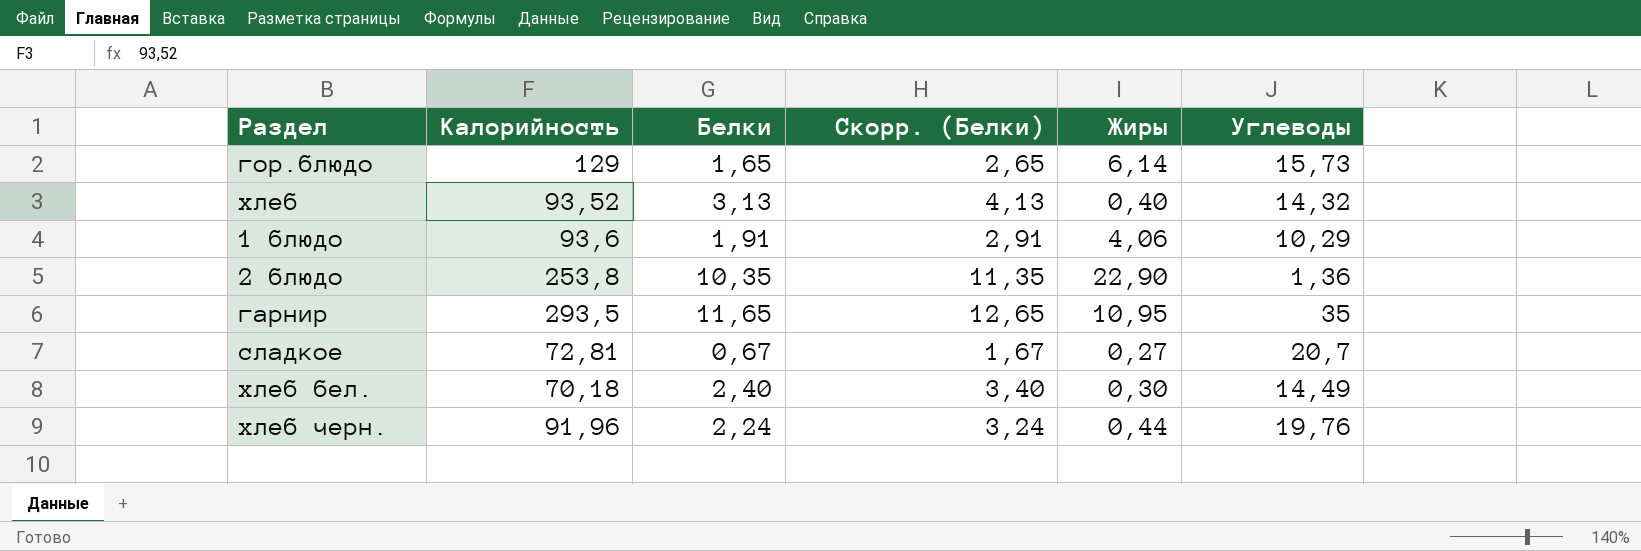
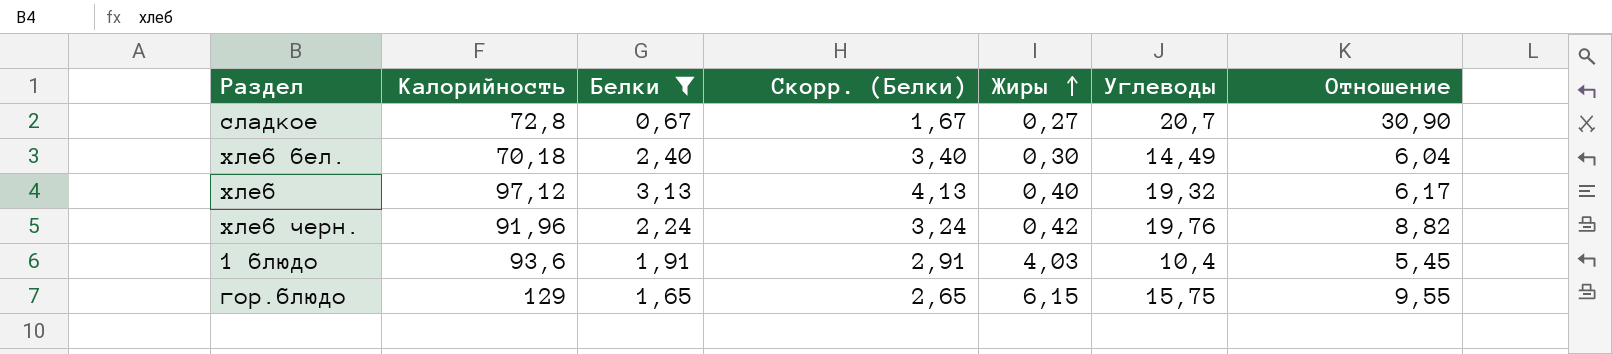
filter: none -> Белки <= 3,13
row order: none -> Жиры ascending
column Отношение | formula: none -> [Углеводы] / [Белки]
сладкое | Калорийность: 72,81 -> 72,8
хлеб | Калорийность: 93,52 -> 97,12
хлеб | Углеводы: 14,32 -> 19,32
хлеб черн. | Жиры: 0,44 -> 0,42
1 блюдо | Жиры: 4,06 -> 4,03
1 блюдо | Углеводы: 10,29 -> 10,4
гор.блюдо | Жиры: 6,14 -> 6,15
гор.блюдо | Углеводы: 15,73 -> 15,75

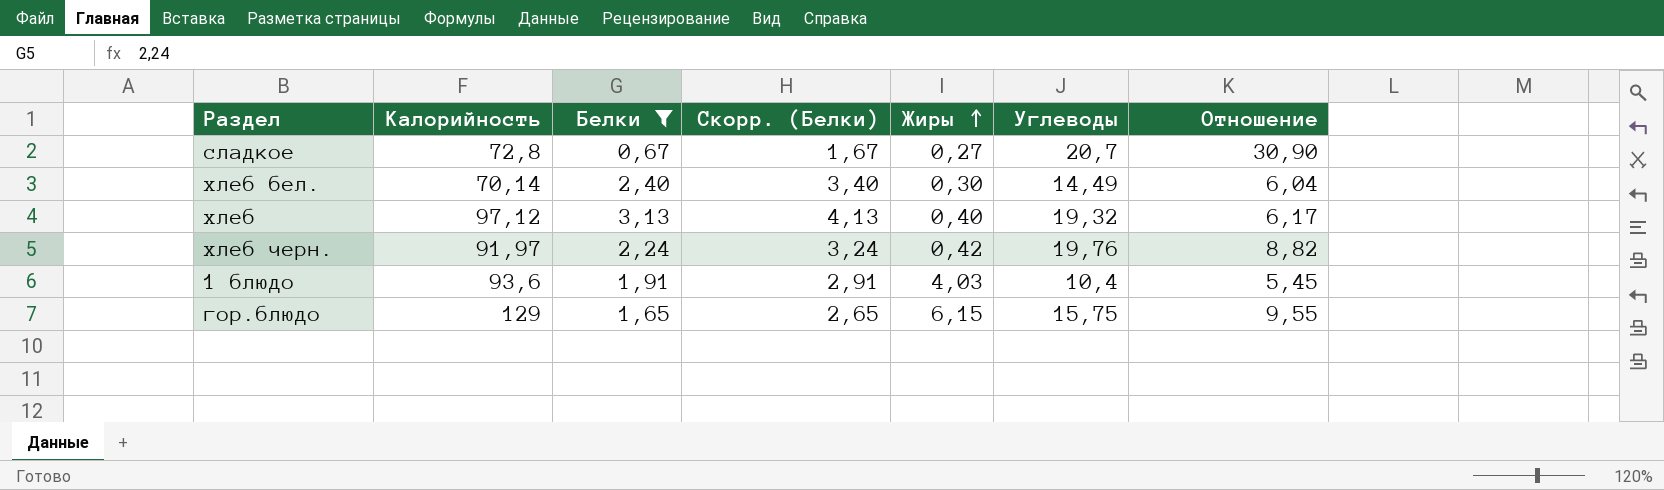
хлеб бел. | Калорийность: 70,18 -> 70,14
хлеб черн. | Калорийность: 91,96 -> 91,97

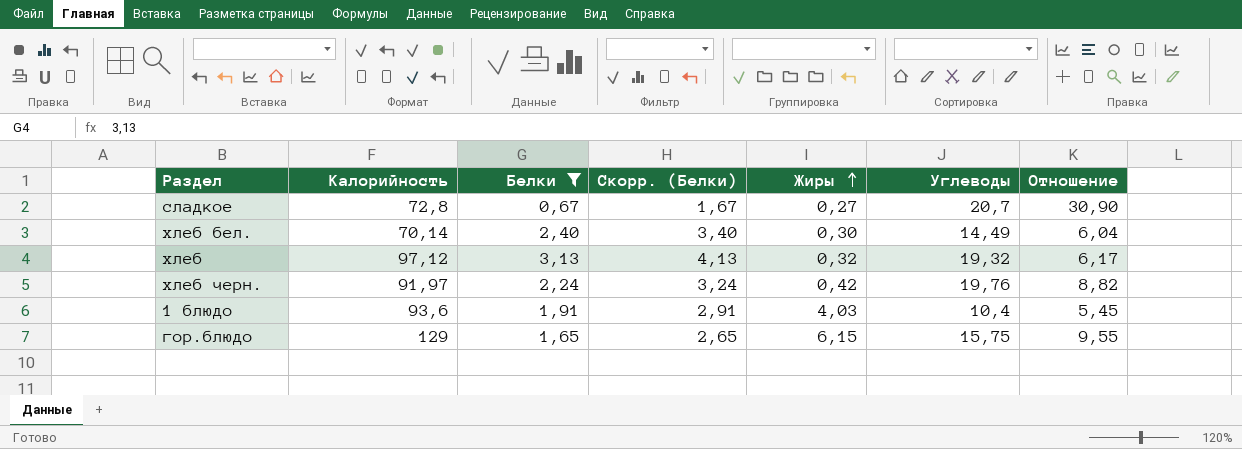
хлеб | Жиры: 0,40 -> 0,32

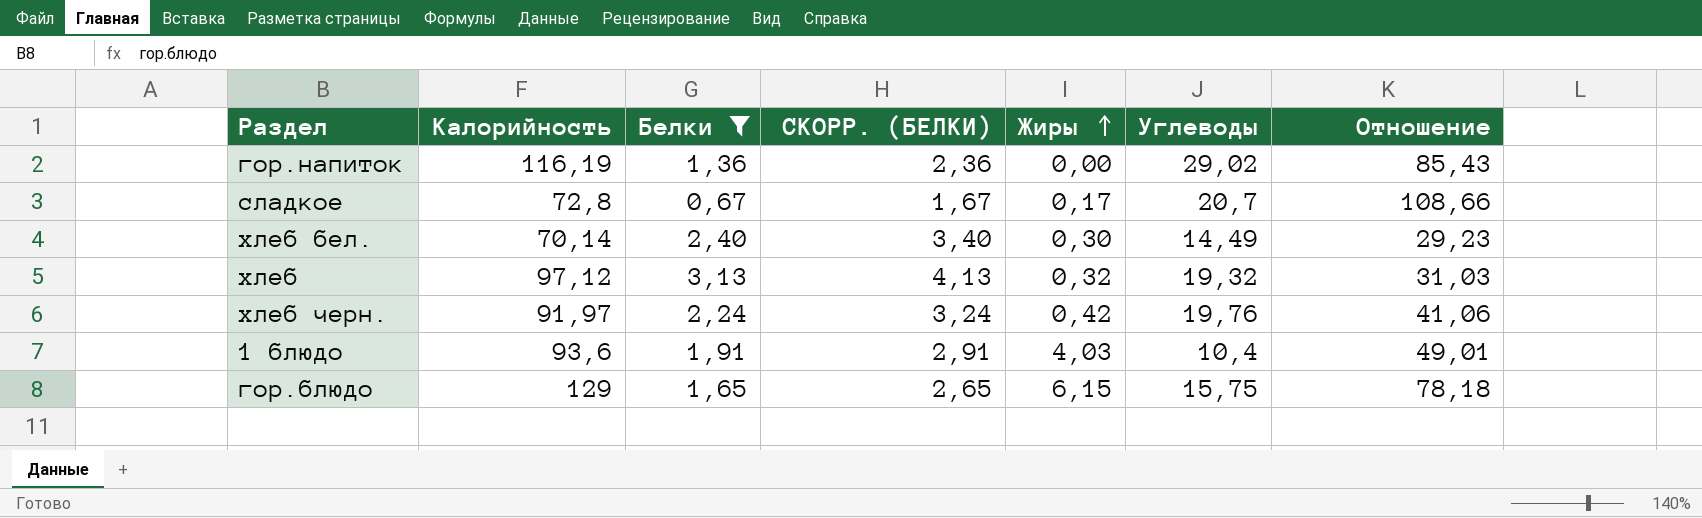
column name: Скорр. (Белки) -> СКОРР. (БЕЛКИ)
column Отношение | formula: [Углеводы] / [Белки] -> [Калорийность] / [Белки]
row гор.напиток: none -> 116,19 | 1,36 | 2,36 | 0,00 | 29,02 | 85,43
сладкое | Жиры: 0,27 -> 0,17

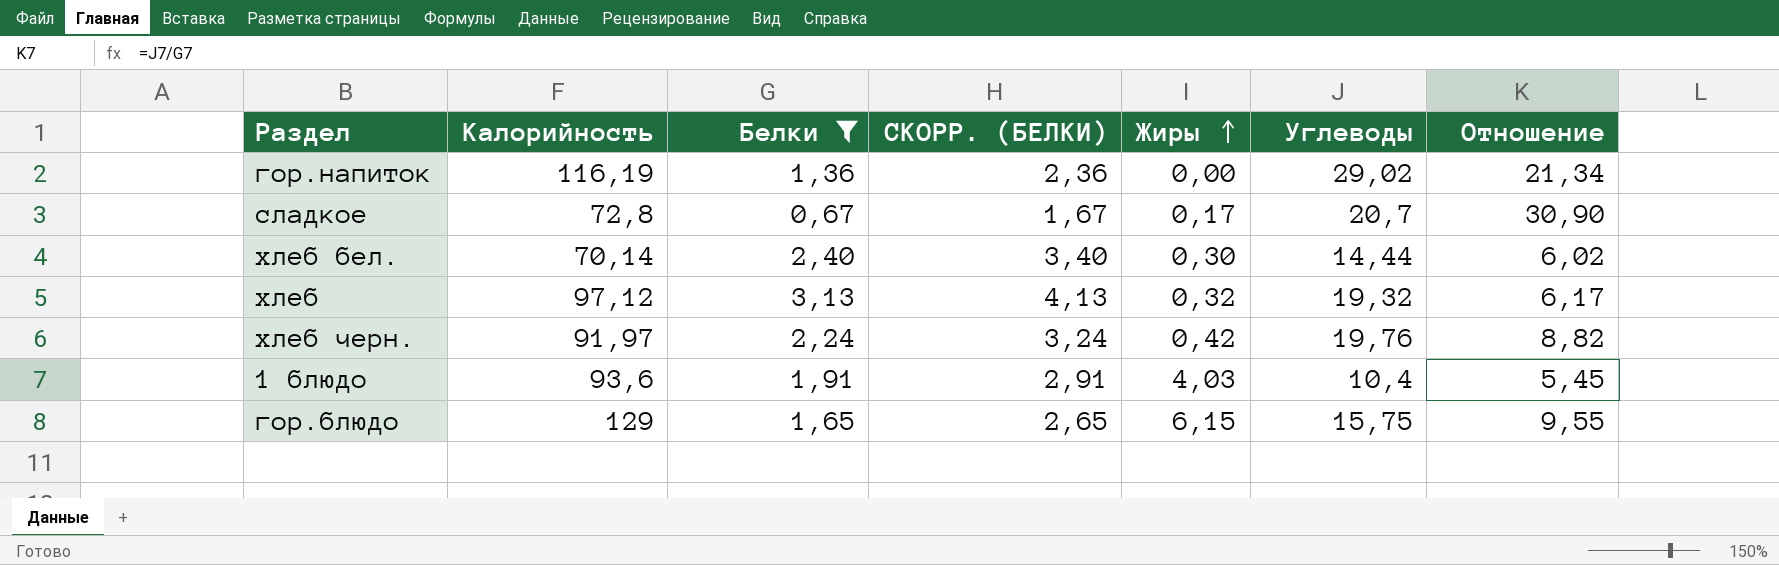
column Отношение | formula: [Калорийность] / [Белки] -> [Углеводы] / [Белки]
хлеб бел. | Углеводы: 14,49 -> 14,44

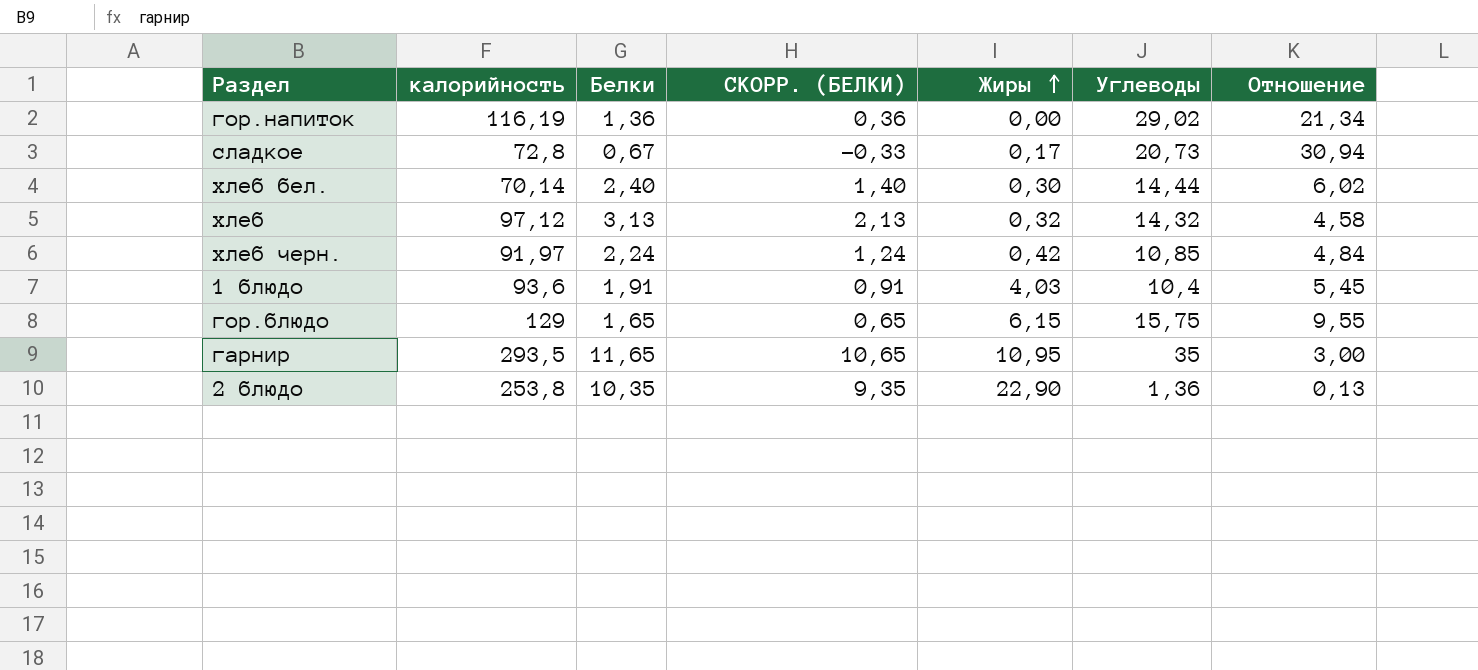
filter: Белки <= 3,13 -> none
column name: Калорийность -> калорийность
column СКОРР. (БЕЛКИ) | formula: [Белки] + 1 -> [Белки] - 1
сладкое | Углеводы: 20,7 -> 20,73
сладкое | Отношение: 30,90 -> 30,94
хлеб | Углеводы: 19,32 -> 14,32
хлеб | Отношение: 6,17 -> 4,58
хлеб черн. | Углеводы: 19,76 -> 10,85
хлеб черн. | Отношение: 8,82 -> 4,84

